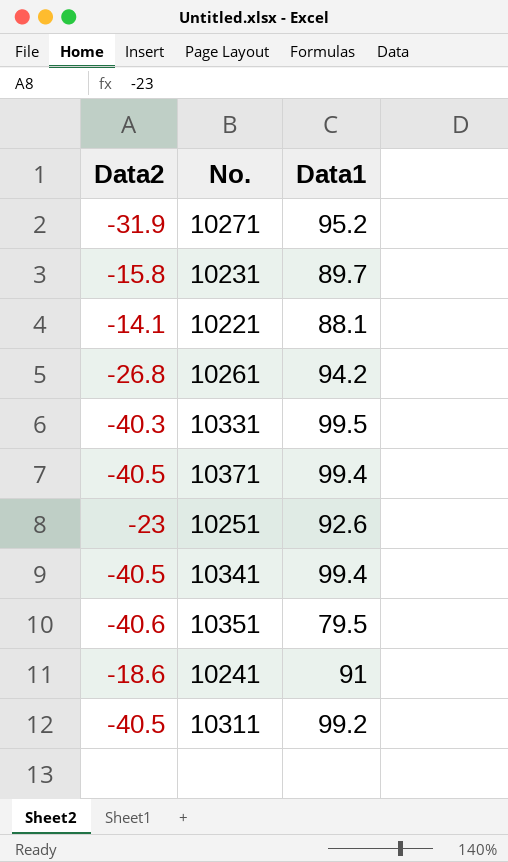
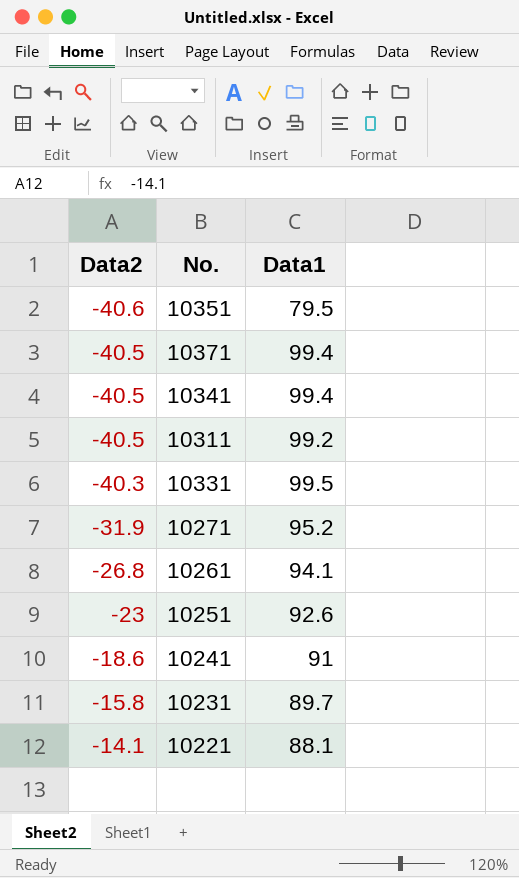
row order: none -> Data2 ascending
10261 | Data1: 94.2 -> 94.1

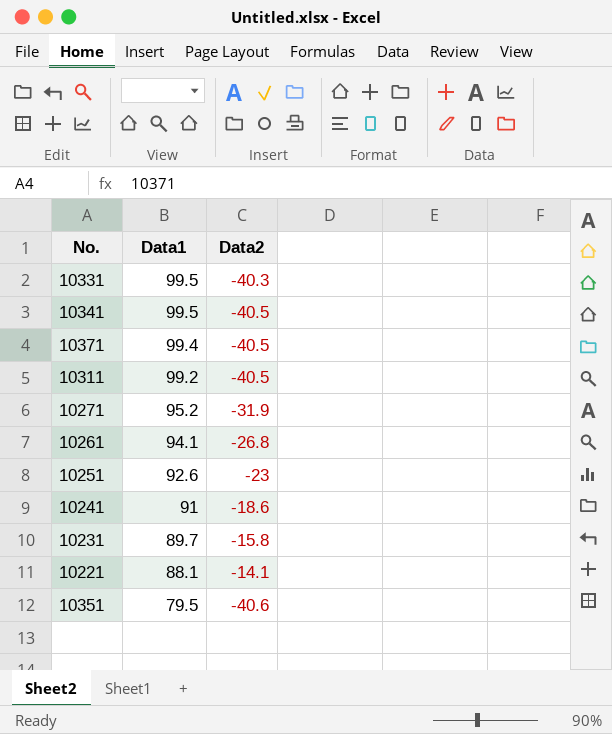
row order: Data2 ascending -> Data1 descending
column Data2 | position: 1 -> 3
10341 | Data1: 99.4 -> 99.5

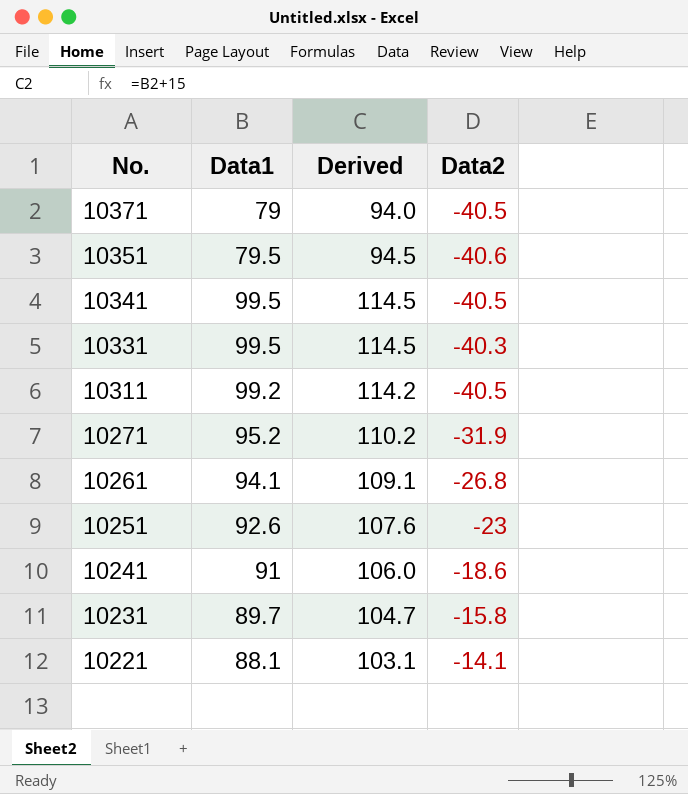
row order: Data1 descending -> No. descending
column Derived | formula: none -> [Data1] + 15
10371 | Data1: 99.4 -> 79

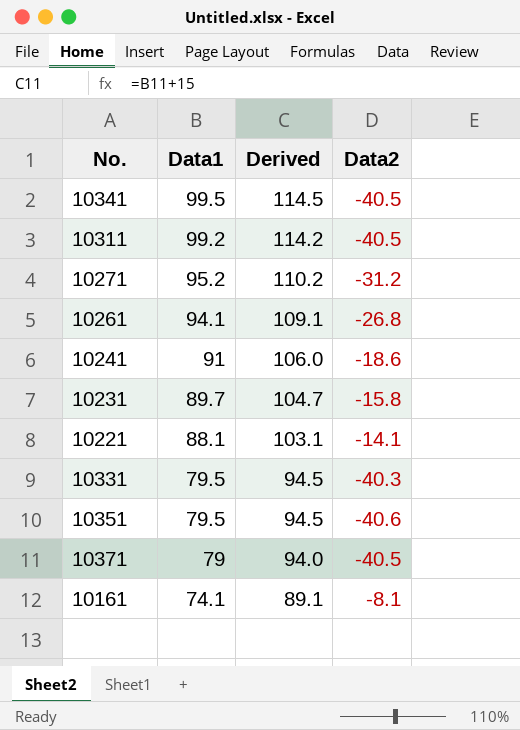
row order: No. descending -> Data1 descending
row 10251: 92.6 | 107.6 | -23 -> none
10271 | Data2: -31.9 -> -31.2
10331 | Data1: 99.5 -> 79.5
10331 | Derived: 114.5 -> 94.5
row 10161: none -> 74.1 | 89.1 | -8.1

